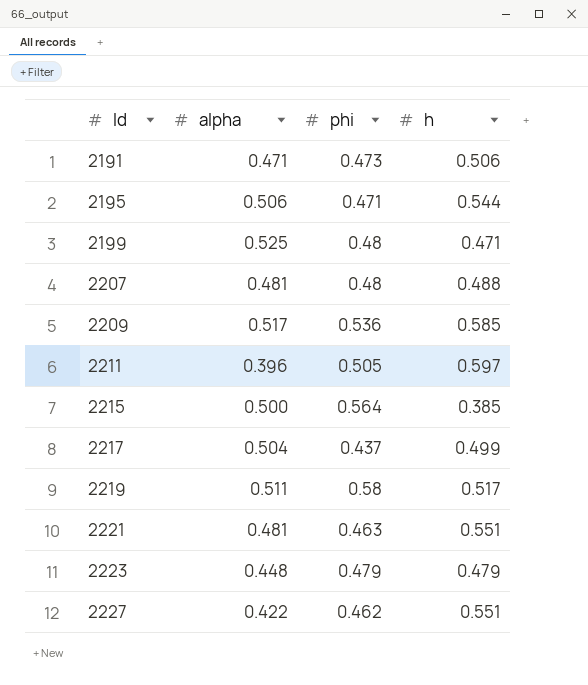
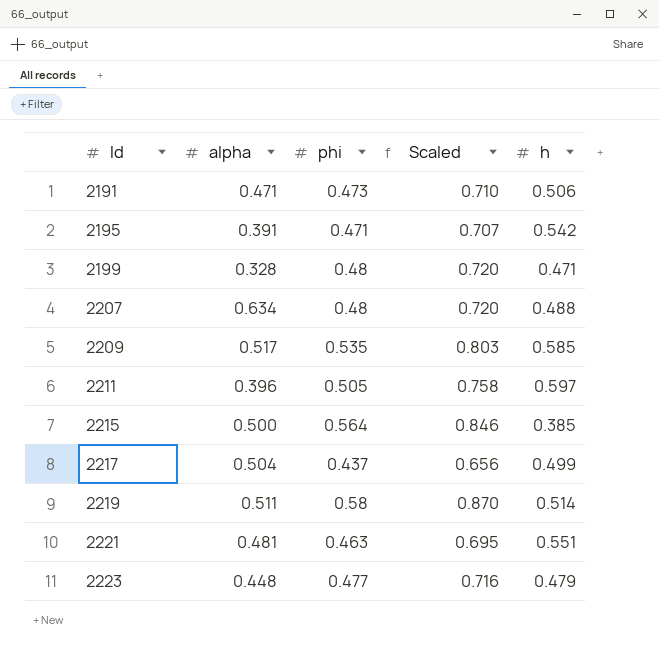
column Scaled | formula: none -> [phi] * 1.5
row 2227: 0.422 | 0.462 | 0.551 -> none
2195 | alpha: 0.506 -> 0.391
2195 | h: 0.544 -> 0.542
2199 | alpha: 0.525 -> 0.328
2207 | alpha: 0.481 -> 0.634
2209 | phi: 0.536 -> 0.535
2219 | h: 0.517 -> 0.514
2223 | phi: 0.479 -> 0.477

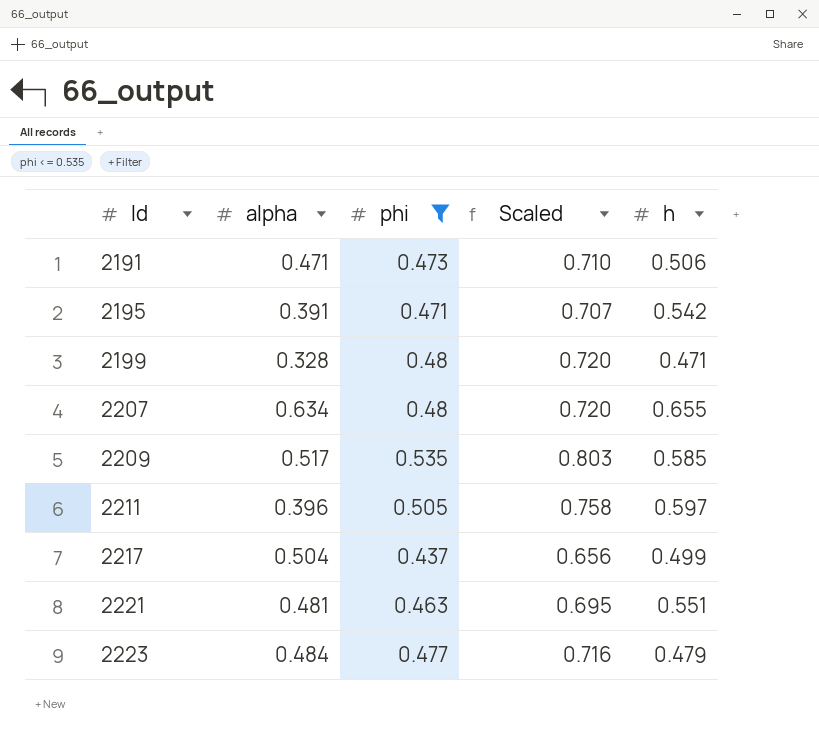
filter: none -> phi <= 0.535
2207 | h: 0.488 -> 0.655
2223 | alpha: 0.448 -> 0.484

